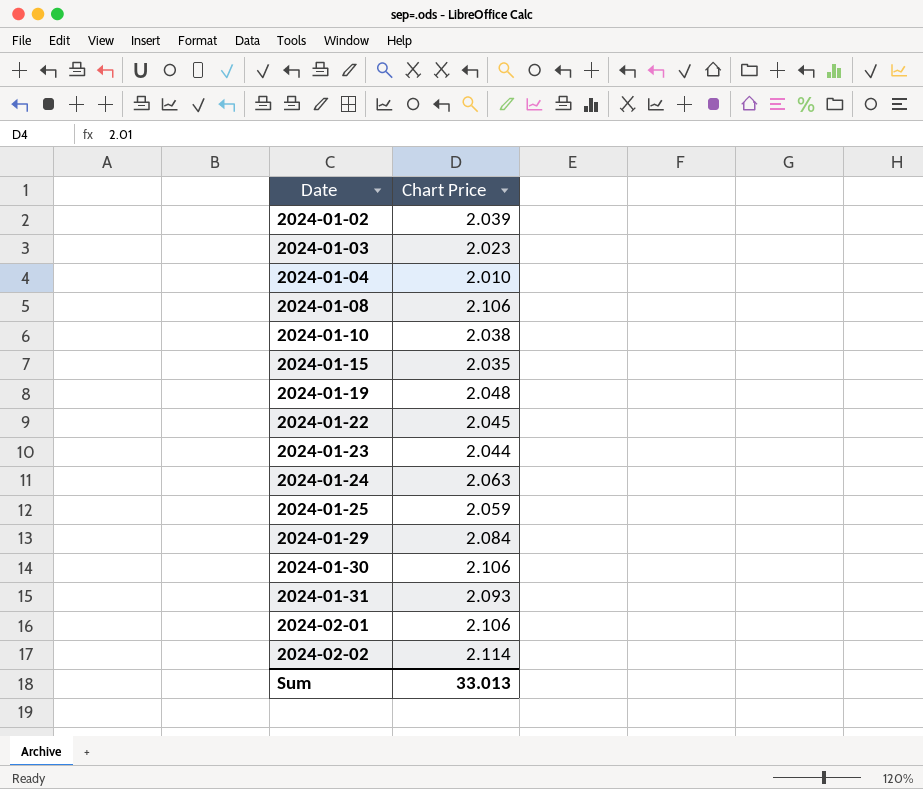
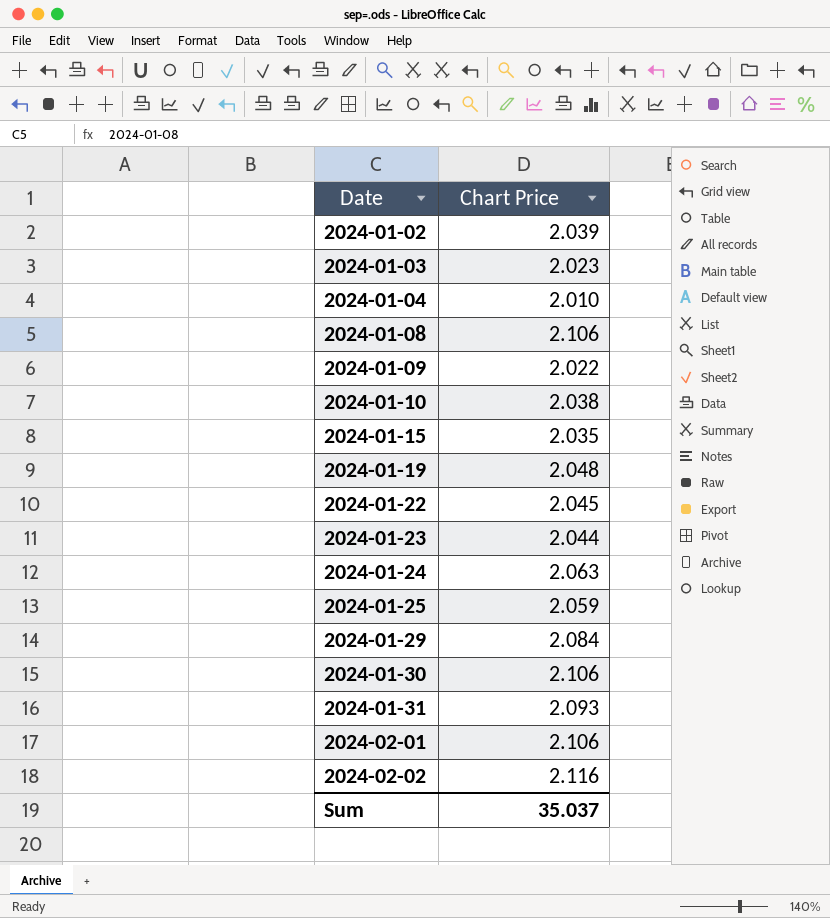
row 2024-01-09: none -> 2.022
2024-02-02 | Chart Price: 2.114 -> 2.116
Sum | Chart Price: 33.013 -> 35.037

